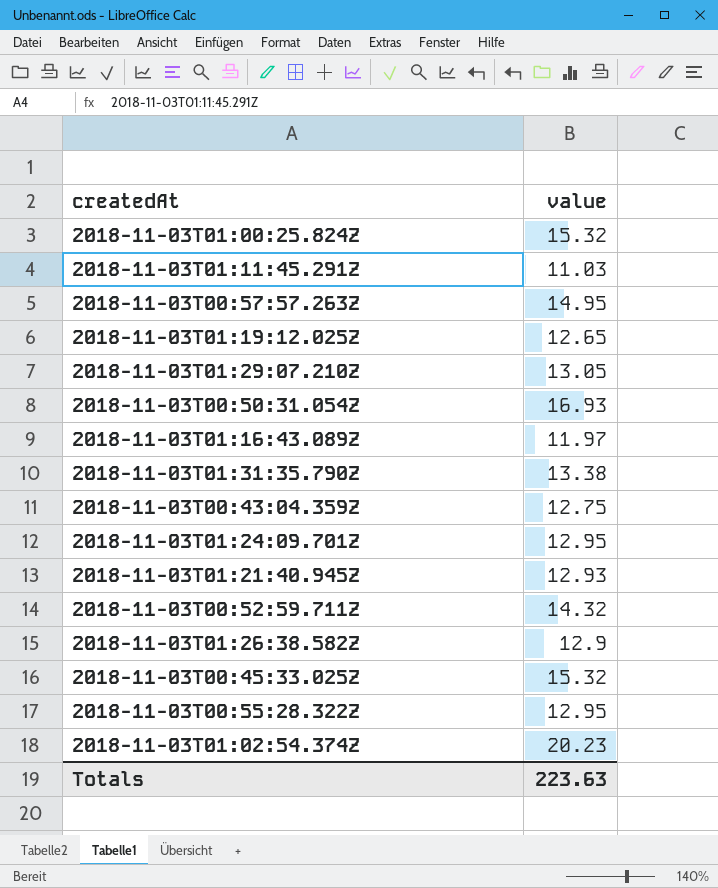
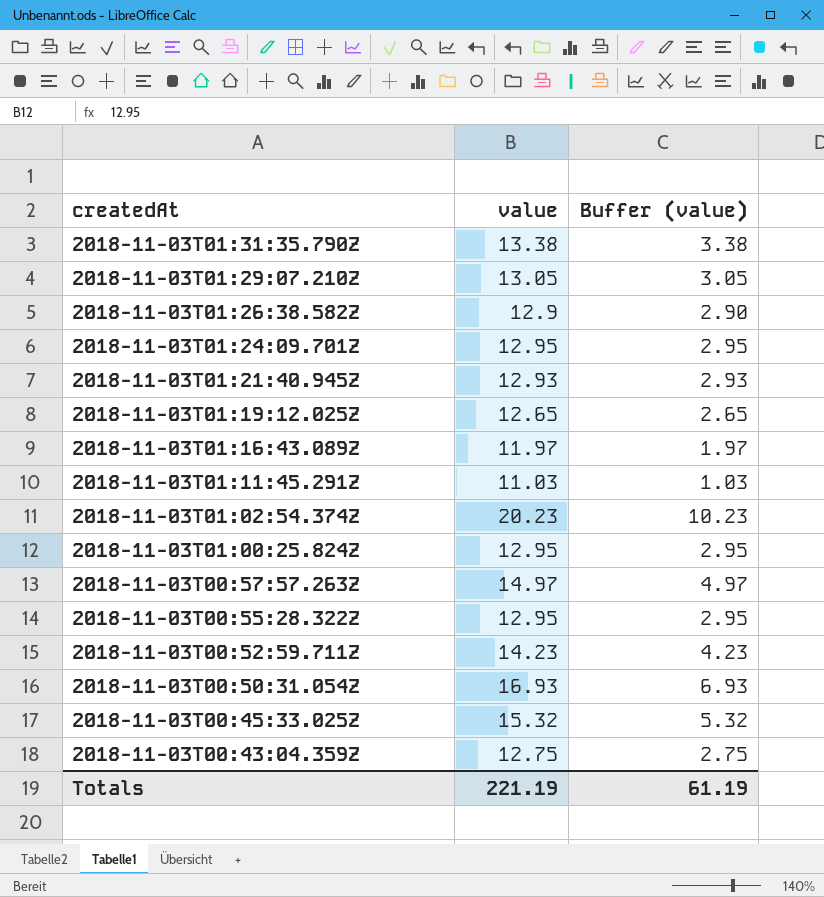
row order: none -> createdAt descending
column Buffer (value) | formula: none -> [value] - 10
2018-11-03T01:00:25.824Z | value: 15.32 -> 12.95
2018-11-03T00:57:57.263Z | value: 14.95 -> 14.97
2018-11-03T00:52:59.711Z | value: 14.32 -> 14.23
Totals | value: 223.63 -> 221.19

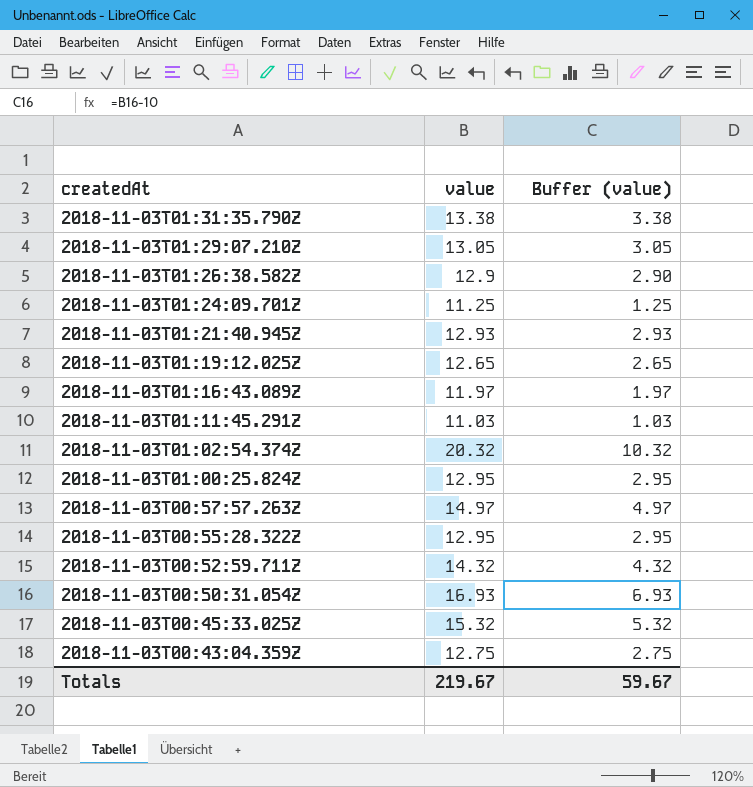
2018-11-03T01:24:09.701Z | value: 12.95 -> 11.25
2018-11-03T01:24:09.701Z | Buffer (value): 2.95 -> 1.25
2018-11-03T01:02:54.374Z | value: 20.23 -> 20.32
2018-11-03T01:02:54.374Z | Buffer (value): 10.23 -> 10.32
2018-11-03T00:52:59.711Z | value: 14.23 -> 14.32
2018-11-03T00:52:59.711Z | Buffer (value): 4.23 -> 4.32
Totals | value: 221.19 -> 219.67
Totals | Buffer (value): 61.19 -> 59.67

